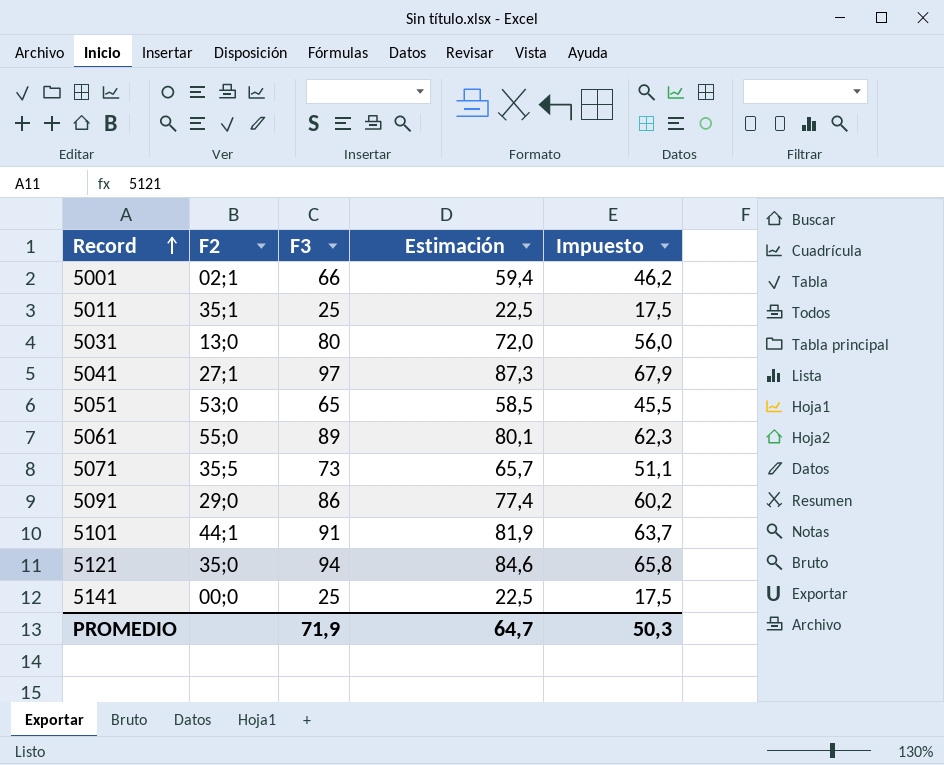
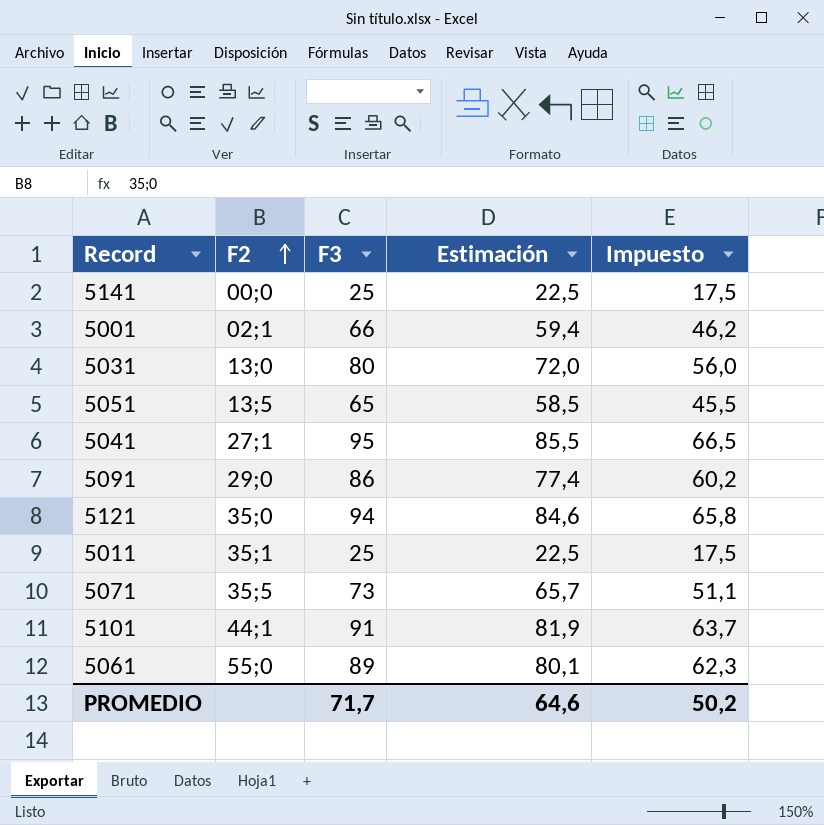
row order: Record ascending -> F2 ascending
5051 | F2: 53;0 -> 13;5
5041 | F3: 97 -> 95
5041 | Estimación: 87,3 -> 85,5
5041 | Impuesto: 67,9 -> 66,5
PROMEDIO | F3: 71,9 -> 71,7
PROMEDIO | Estimación: 64,7 -> 64,6
PROMEDIO | Impuesto: 50,3 -> 50,2

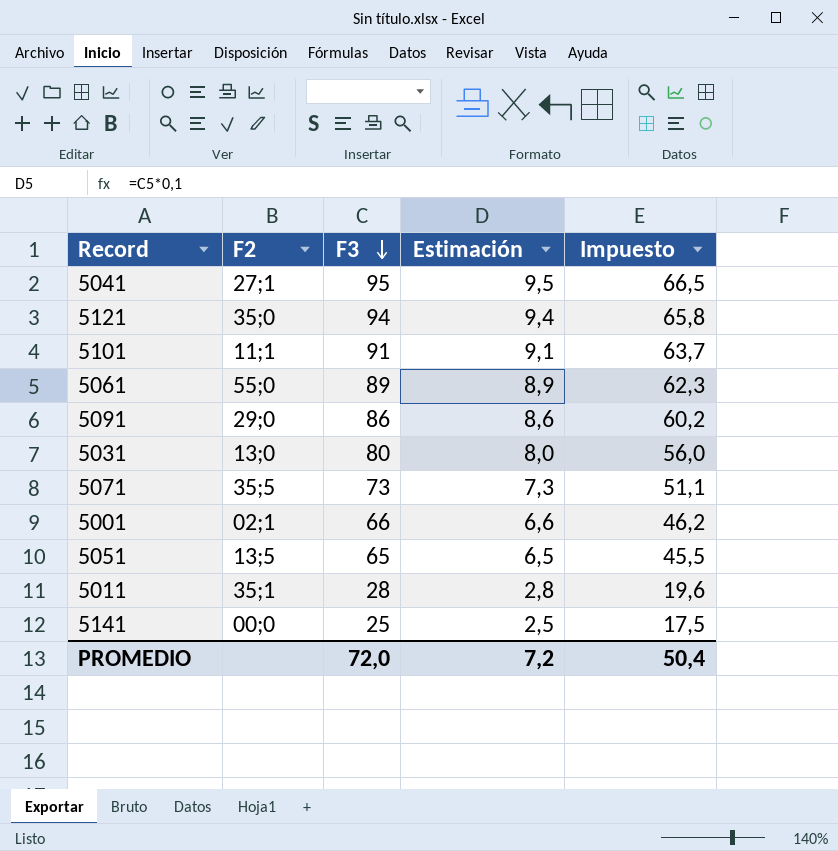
row order: F2 ascending -> F3 descending
column Estimación | formula: [F3] * 0,9 -> [F3] * 0,1
5101 | F2: 44;1 -> 11;1
5011 | F3: 25 -> 28
5011 | Impuesto: 17,5 -> 19,6
PROMEDIO | F3: 71,7 -> 72,0
PROMEDIO | Estimación: 64,6 -> 7,2
PROMEDIO | Impuesto: 50,2 -> 50,4

